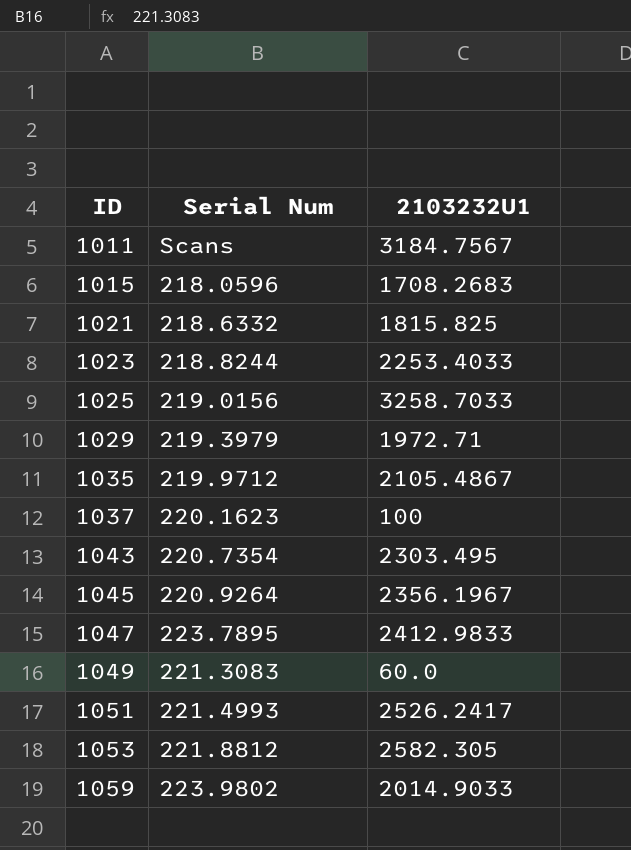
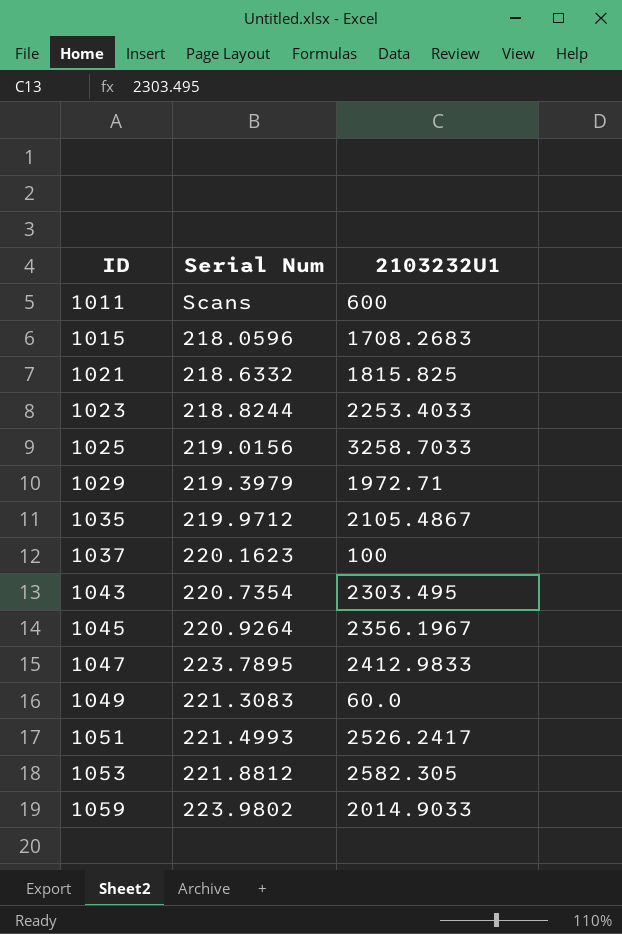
1011 | 2103232U1: 3184.7567 -> 600

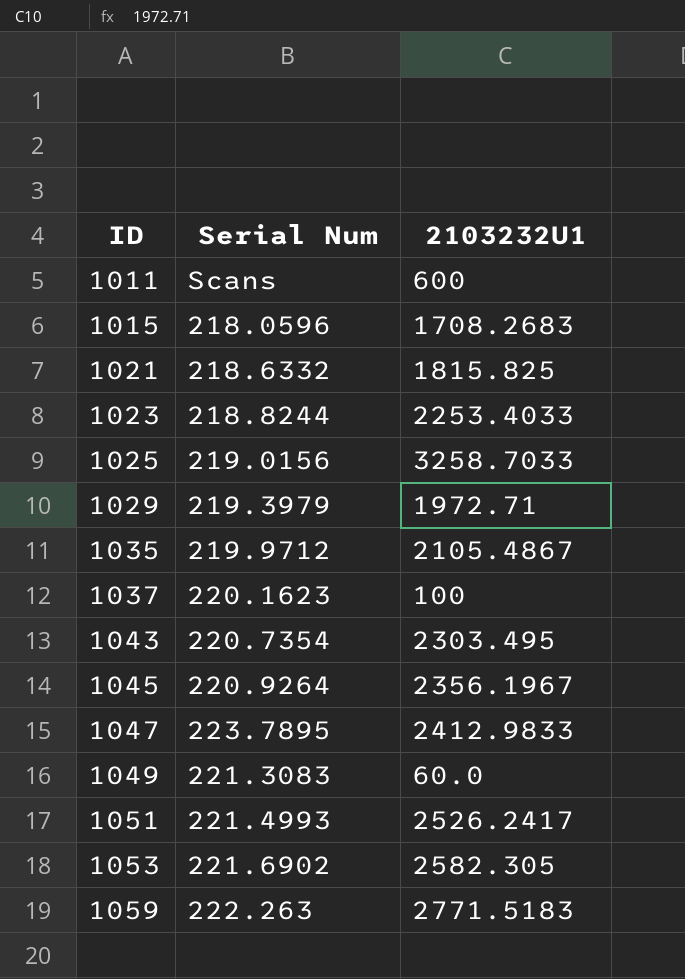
1053 | Serial Num: 221.8812 -> 221.6902
1059 | Serial Num: 223.9802 -> 222.263
1059 | 2103232U1: 2014.9033 -> 2771.5183

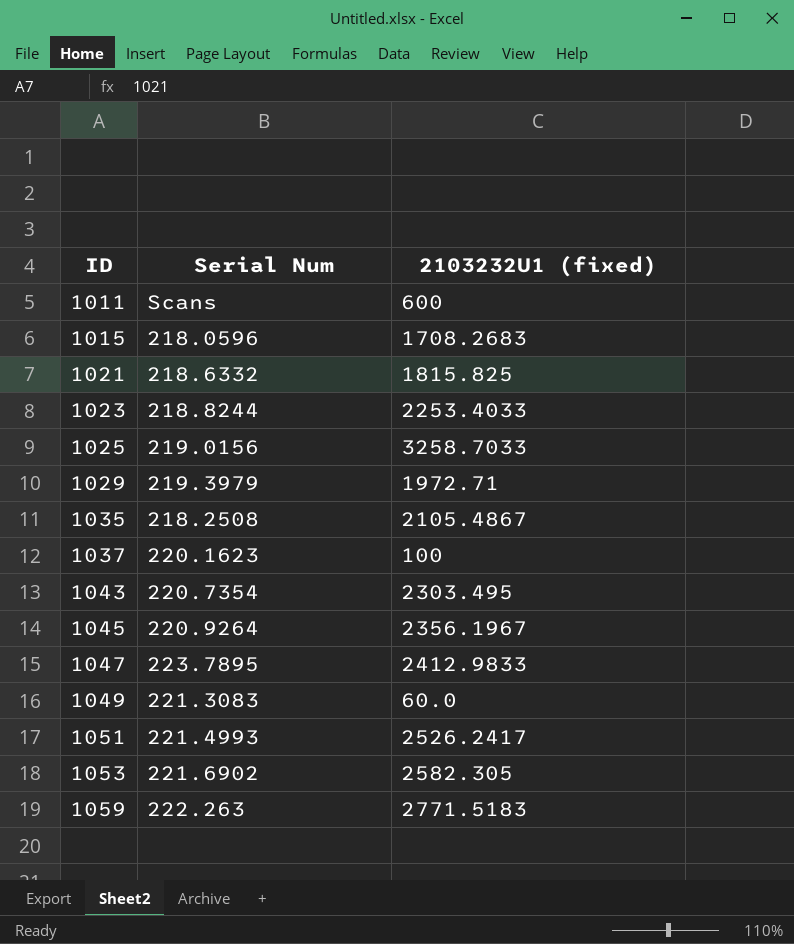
column name: 2103232U1 -> 2103232U1 (fixed)
1035 | Serial Num: 219.9712 -> 218.2508

